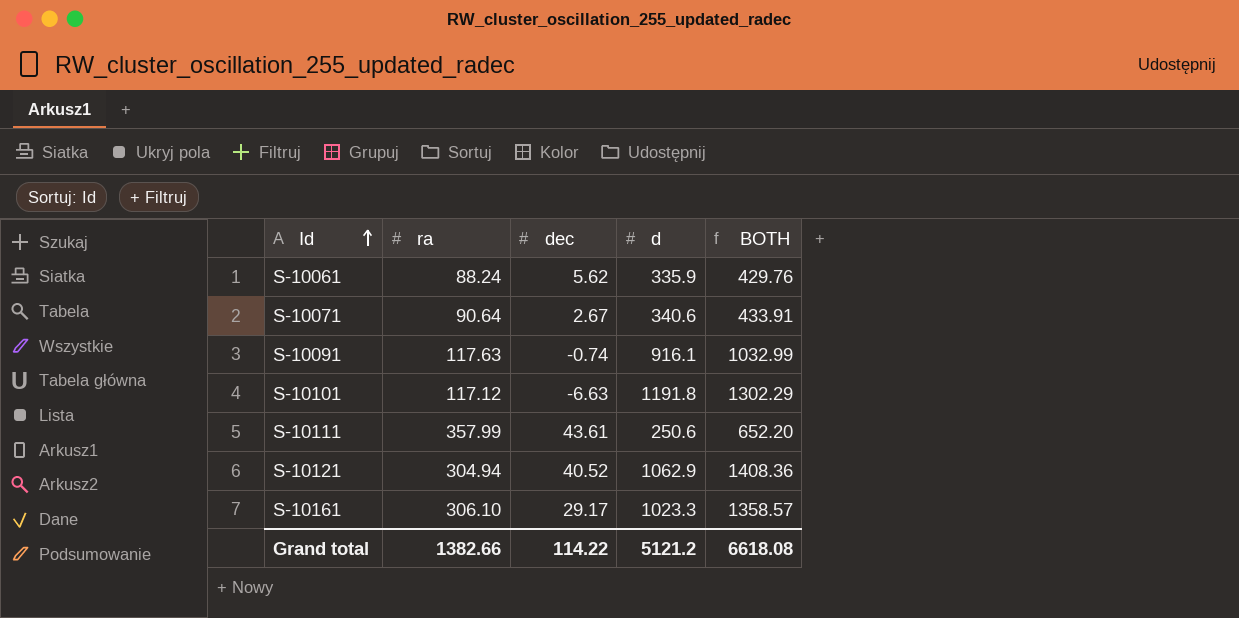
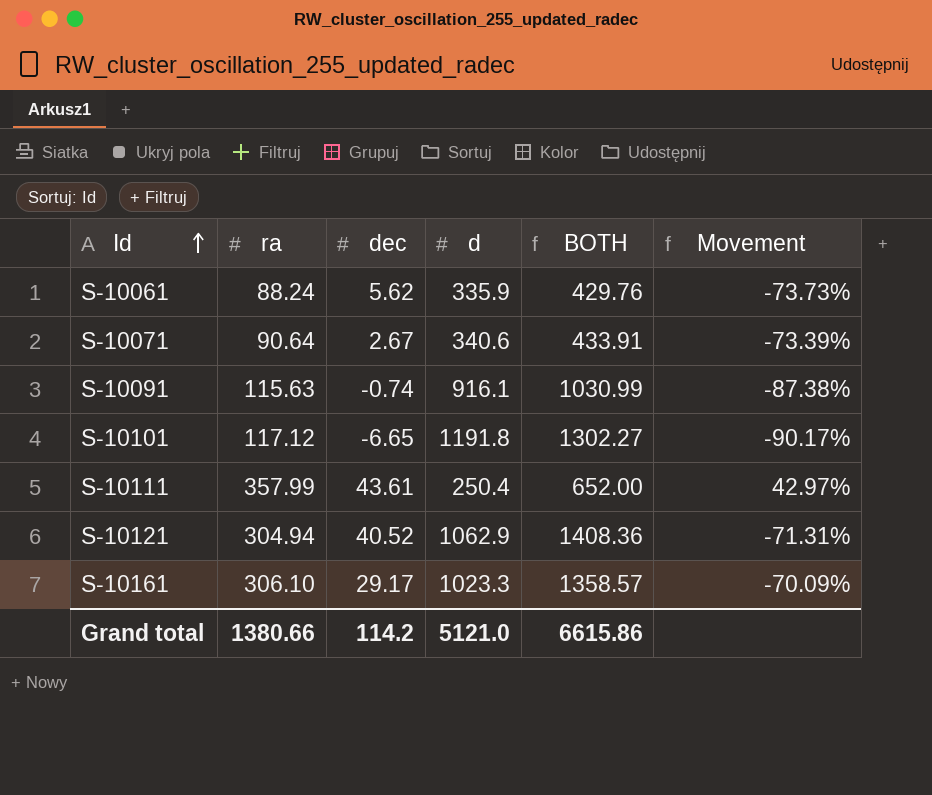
column Movement | formula: none -> ([ra] - [d]) / [d]
S-10091 | ra: 117.63 -> 115.63
S-10091 | BOTH: 1032.99 -> 1030.99
S-10101 | dec: -6.63 -> -6.65
S-10101 | BOTH: 1302.29 -> 1302.27
S-10111 | d: 250.6 -> 250.4
S-10111 | BOTH: 652.20 -> 652.00
Grand total | ra: 1382.66 -> 1380.66
Grand total | dec: 114.22 -> 114.2
Grand total | d: 5121.2 -> 5121.0
Grand total | BOTH: 6618.08 -> 6615.86

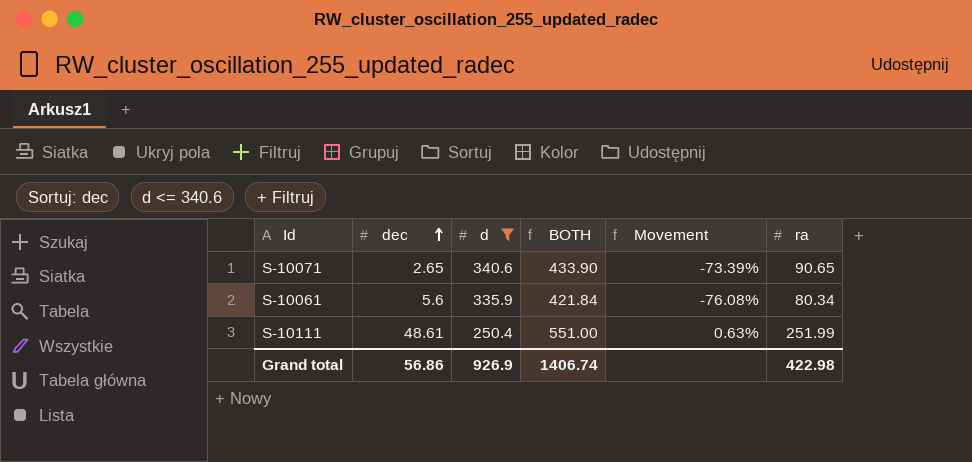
filter: none -> d <= 340.6
row order: Id ascending -> dec ascending
column ra | position: 2 -> 6
S-10071 | dec: 2.67 -> 2.65
S-10071 | BOTH: 433.91 -> 433.90
S-10071 | ra: 90.64 -> 90.65
S-10061 | dec: 5.62 -> 5.6
S-10061 | BOTH: 429.76 -> 421.84
S-10061 | Movement: -73.73% -> -76.08%
S-10061 | ra: 88.24 -> 80.34
S-10111 | dec: 43.61 -> 48.61
S-10111 | BOTH: 652.00 -> 551.00
S-10111 | Movement: 42.97% -> 0.63%
S-10111 | ra: 357.99 -> 251.99
Grand total | dec: 114.2 -> 56.86
Grand total | d: 5121.0 -> 926.9
Grand total | BOTH: 6615.86 -> 1406.74
Grand total | ra: 1380.66 -> 422.98

